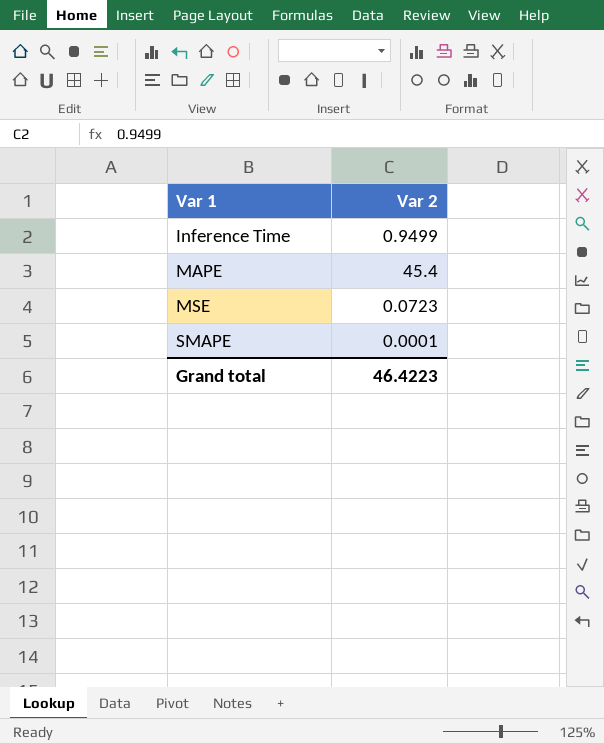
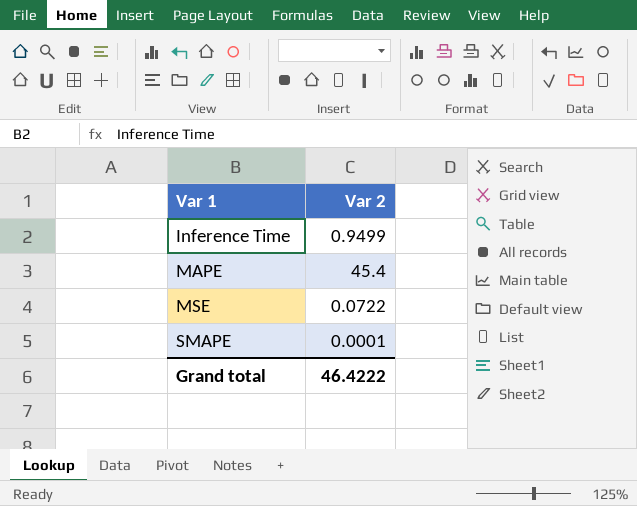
MSE | Var 2: 0.0723 -> 0.0722
Grand total | Var 2: 46.4223 -> 46.4222

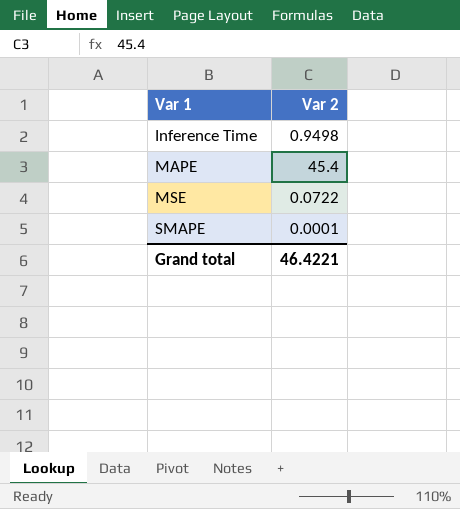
Inference Time | Var 2: 0.9499 -> 0.9498
Grand total | Var 2: 46.4222 -> 46.4221

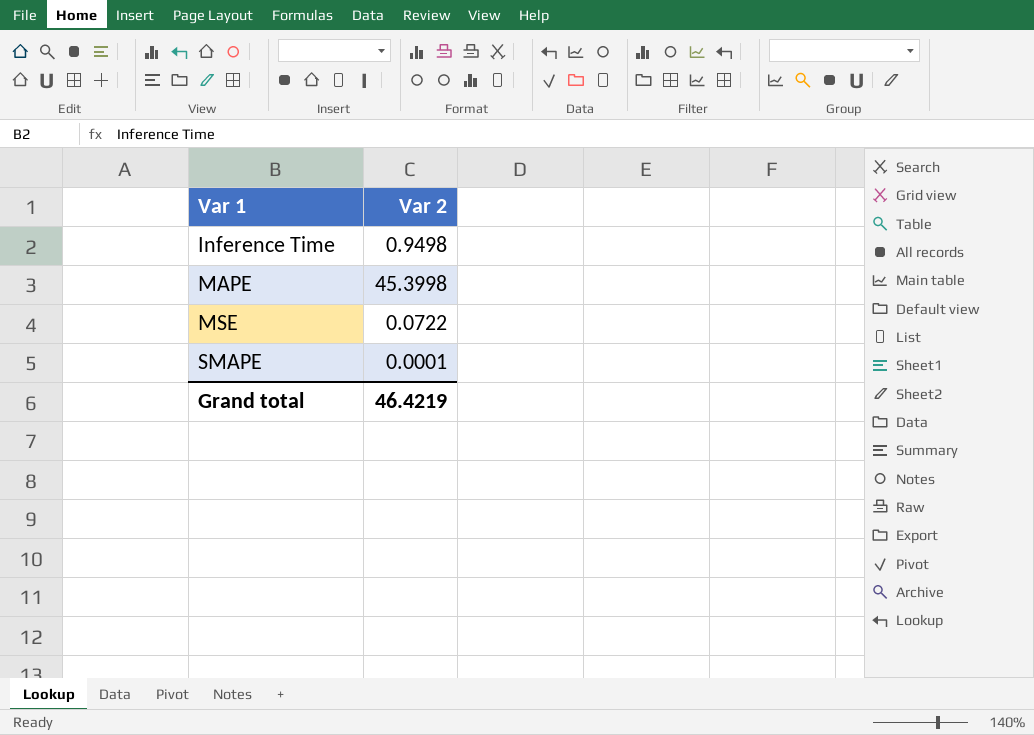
MAPE | Var 2: 45.4 -> 45.3998
Grand total | Var 2: 46.4221 -> 46.4219

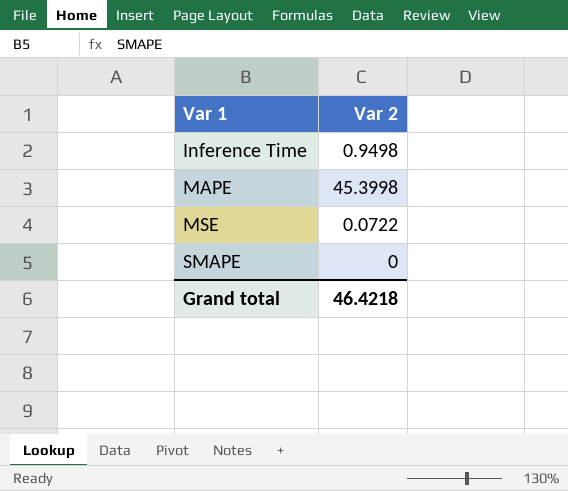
SMAPE | Var 2: 0.0001 -> 0
Grand total | Var 2: 46.4219 -> 46.4218

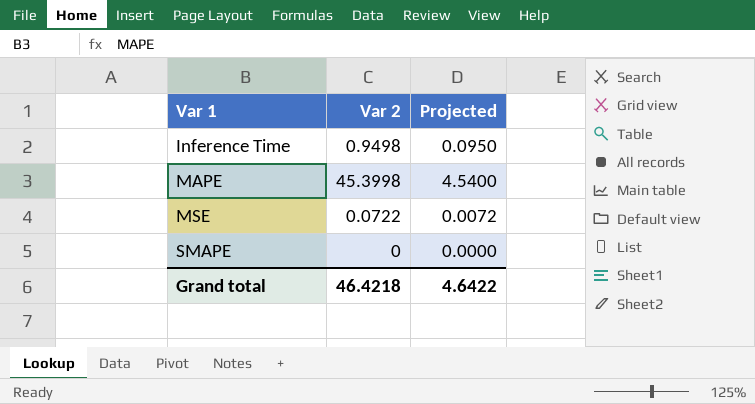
column Projected | formula: none -> [Var 2] * 0.1

